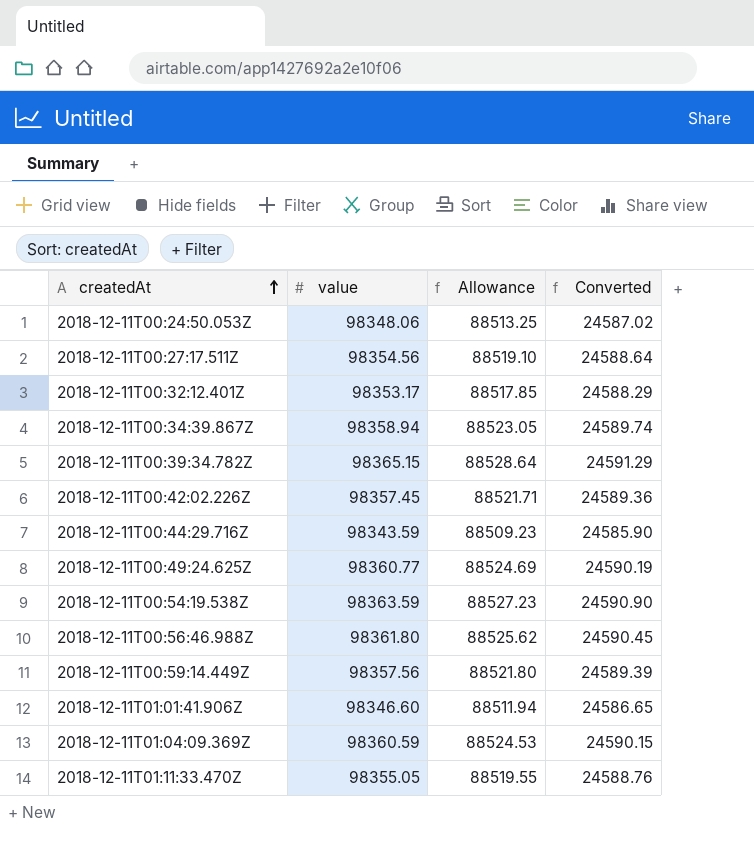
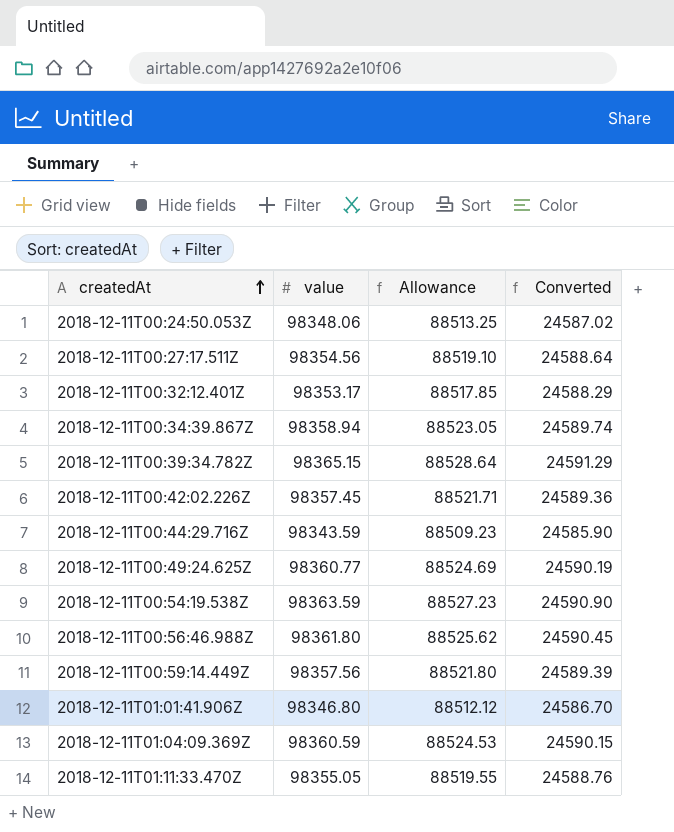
2018-12-11T01:01:41.906Z | value: 98346.60 -> 98346.80
2018-12-11T01:01:41.906Z | Allowance: 88511.94 -> 88512.12
2018-12-11T01:01:41.906Z | Converted: 24586.65 -> 24586.70

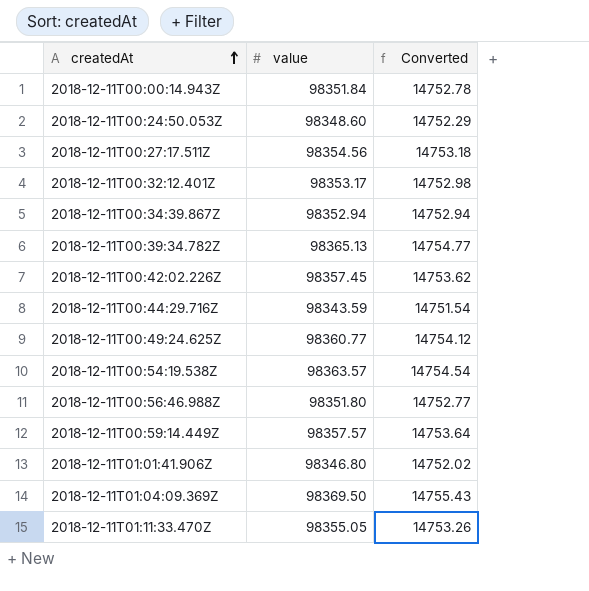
column Allowance | formula: [value] * 0.9 -> none
column Converted | formula: [value] * 0.25 -> [value] * 0.15
row 2018-12-11T00:00:14.943Z: none -> 98351.84 | 14752.78
2018-12-11T00:24:50.053Z | value: 98348.06 -> 98348.60
2018-12-11T00:34:39.867Z | value: 98358.94 -> 98352.94
2018-12-11T00:39:34.782Z | value: 98365.15 -> 98365.13
2018-12-11T00:54:19.538Z | value: 98363.59 -> 98363.57
2018-12-11T00:56:46.988Z | value: 98361.80 -> 98351.80
2018-12-11T00:59:14.449Z | value: 98357.56 -> 98357.57
2018-12-11T01:04:09.369Z | value: 98360.59 -> 98369.50

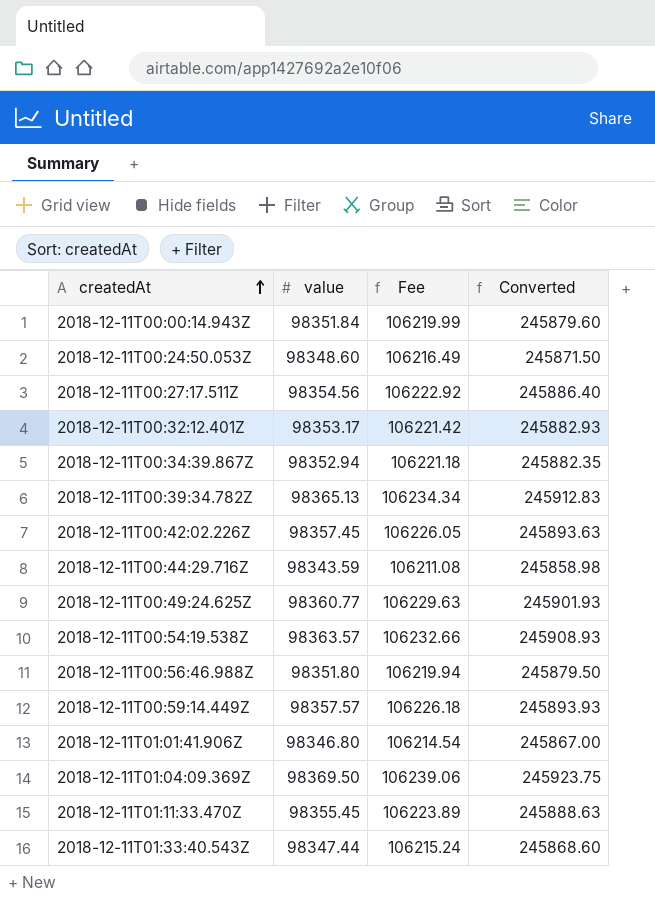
column Fee | formula: none -> [value] * 1.08
column Converted | formula: [value] * 0.15 -> [value] * 2.5
2018-12-11T01:11:33.470Z | value: 98355.05 -> 98355.45
row 2018-12-11T01:33:40.543Z: none -> 98347.44 | 106215.24 | 245868.60

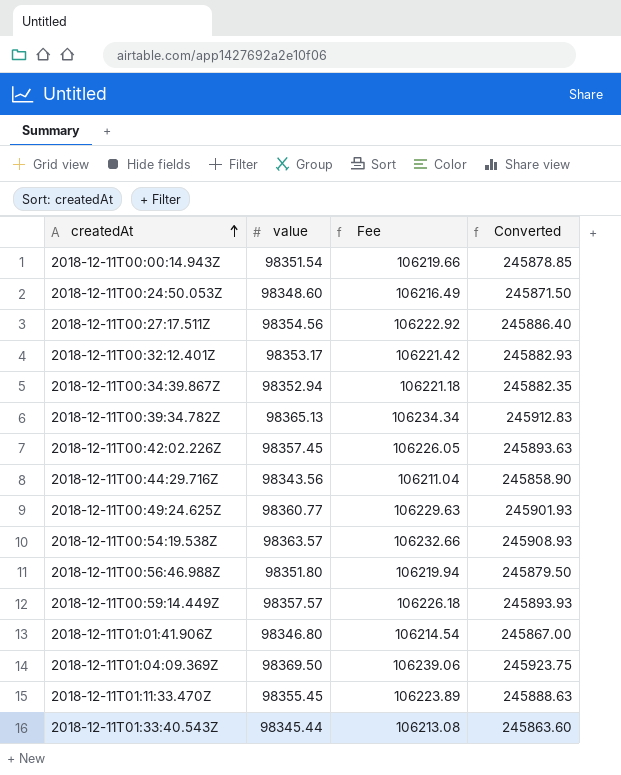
2018-12-11T00:00:14.943Z | value: 98351.84 -> 98351.54
2018-12-11T00:00:14.943Z | Fee: 106219.99 -> 106219.66
2018-12-11T00:00:14.943Z | Converted: 245879.60 -> 245878.85
2018-12-11T00:44:29.716Z | value: 98343.59 -> 98343.56
2018-12-11T00:44:29.716Z | Fee: 106211.08 -> 106211.04
2018-12-11T00:44:29.716Z | Converted: 245858.98 -> 245858.90
2018-12-11T01:33:40.543Z | value: 98347.44 -> 98345.44
2018-12-11T01:33:40.543Z | Fee: 106215.24 -> 106213.08
2018-12-11T01:33:40.543Z | Converted: 245868.60 -> 245863.60

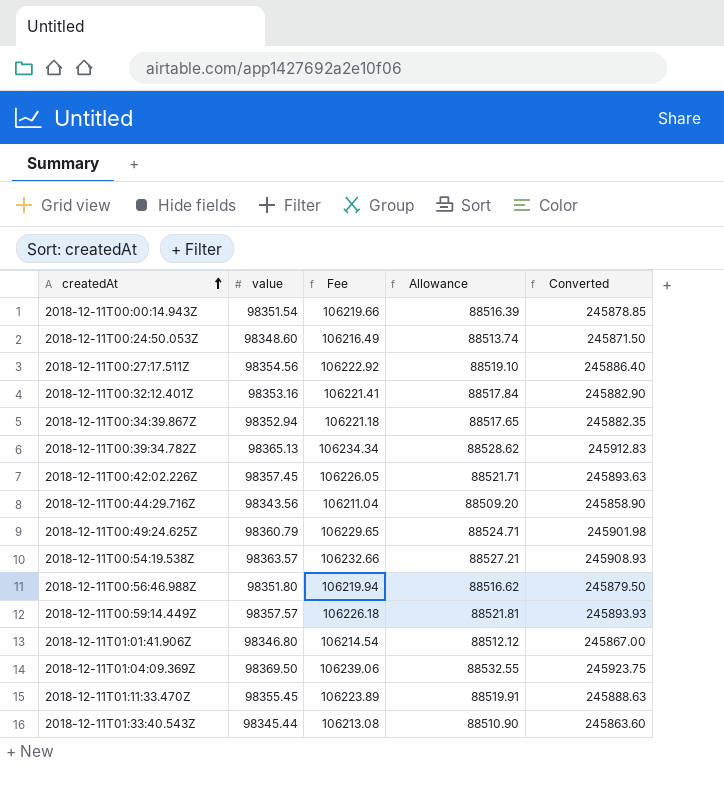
column Allowance | formula: none -> [value] * 0.9
2018-12-11T00:32:12.401Z | value: 98353.17 -> 98353.16
2018-12-11T00:32:12.401Z | Fee: 106221.42 -> 106221.41
2018-12-11T00:32:12.401Z | Converted: 245882.93 -> 245882.90
2018-12-11T00:49:24.625Z | value: 98360.77 -> 98360.79
2018-12-11T00:49:24.625Z | Fee: 106229.63 -> 106229.65
2018-12-11T00:49:24.625Z | Converted: 245901.93 -> 245901.98

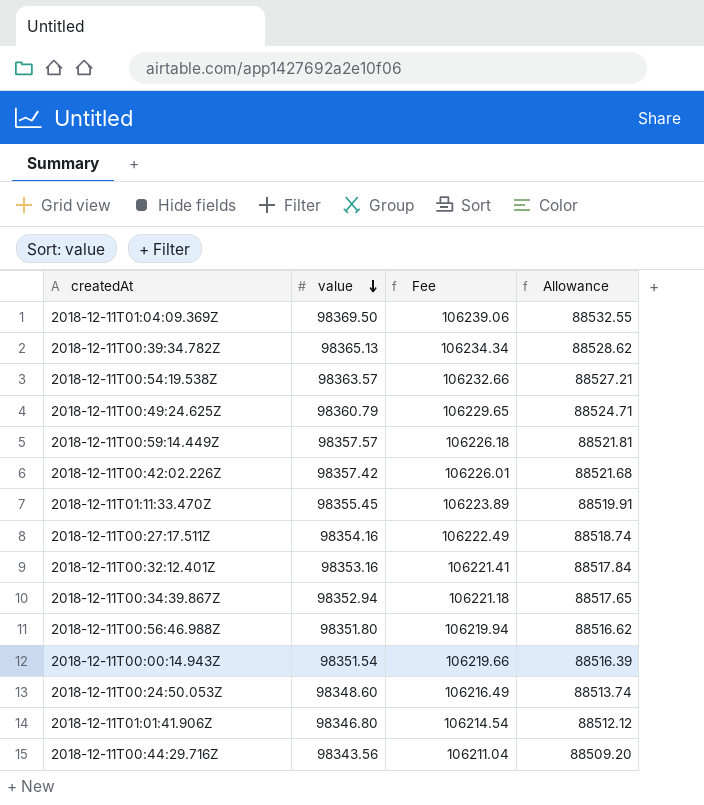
row order: createdAt ascending -> value descending
column Converted | formula: [value] * 2.5 -> none
row 2018-12-11T01:33:40.543Z: 98345.44 | 106213.08 | 88510.90 | 245863.60 -> none
2018-12-11T00:42:02.226Z | value: 98357.45 -> 98357.42
2018-12-11T00:42:02.226Z | Fee: 106226.05 -> 106226.01
2018-12-11T00:42:02.226Z | Allowance: 88521.71 -> 88521.68
2018-12-11T00:27:17.511Z | value: 98354.56 -> 98354.16
2018-12-11T00:27:17.511Z | Fee: 106222.92 -> 106222.49
2018-12-11T00:27:17.511Z | Allowance: 88519.10 -> 88518.74

